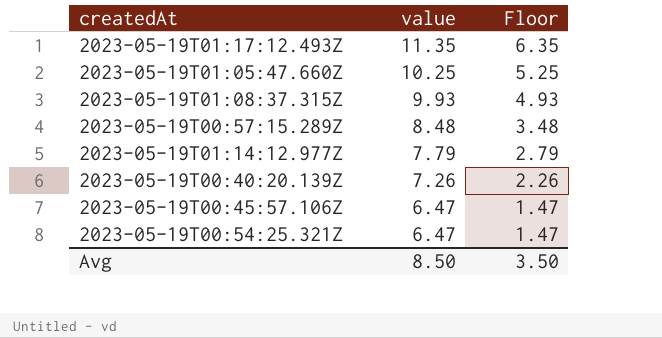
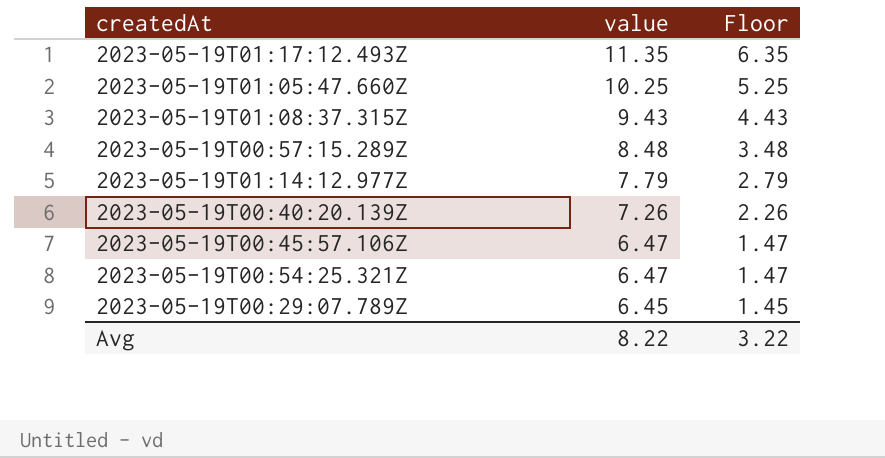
2023-05-19T01:08:37.315Z | value: 9.93 -> 9.43
2023-05-19T01:08:37.315Z | Floor: 4.93 -> 4.43
row 2023-05-19T00:29:07.789Z: none -> 6.45 | 1.45
Avg | value: 8.50 -> 8.22
Avg | Floor: 3.50 -> 3.22

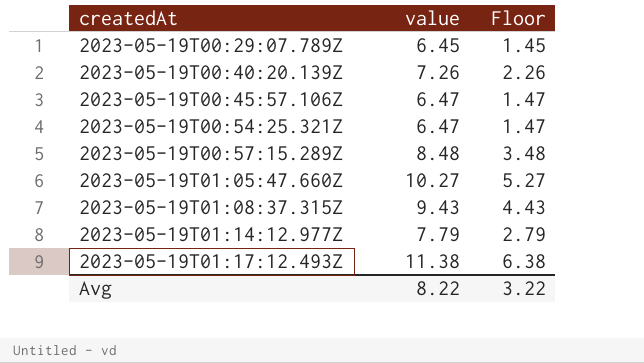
row order: value descending -> createdAt ascending
2023-05-19T01:05:47.660Z | value: 10.25 -> 10.27
2023-05-19T01:05:47.660Z | Floor: 5.25 -> 5.27
2023-05-19T01:17:12.493Z | value: 11.35 -> 11.38
2023-05-19T01:17:12.493Z | Floor: 6.35 -> 6.38

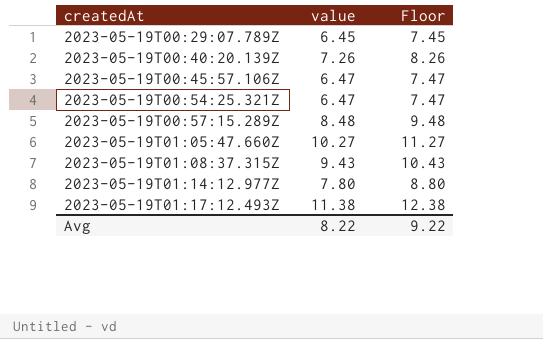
column Floor | formula: [value] - 5 -> [value] + 1
2023-05-19T01:14:12.977Z | value: 7.79 -> 7.80
Avg | Floor: 3.22 -> 9.22

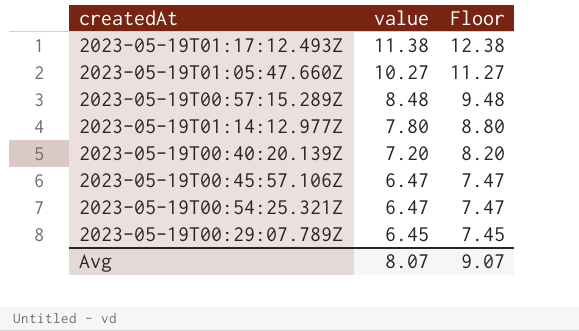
row order: createdAt ascending -> value descending
row 2023-05-19T01:08:37.315Z: 9.43 | 10.43 -> none
2023-05-19T00:40:20.139Z | value: 7.26 -> 7.20
2023-05-19T00:40:20.139Z | Floor: 8.26 -> 8.20
Avg | value: 8.22 -> 8.07
Avg | Floor: 9.22 -> 9.07

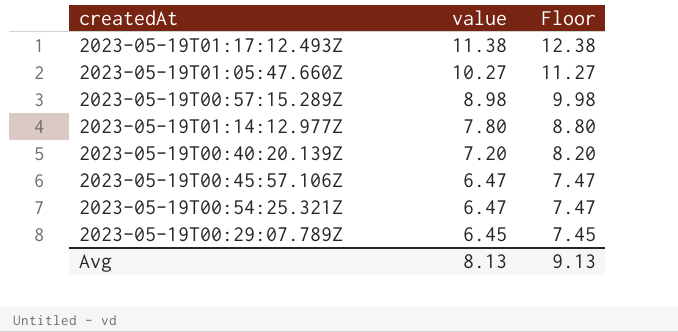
2023-05-19T00:57:15.289Z | value: 8.48 -> 8.98
2023-05-19T00:57:15.289Z | Floor: 9.48 -> 9.98
Avg | value: 8.07 -> 8.13
Avg | Floor: 9.07 -> 9.13

